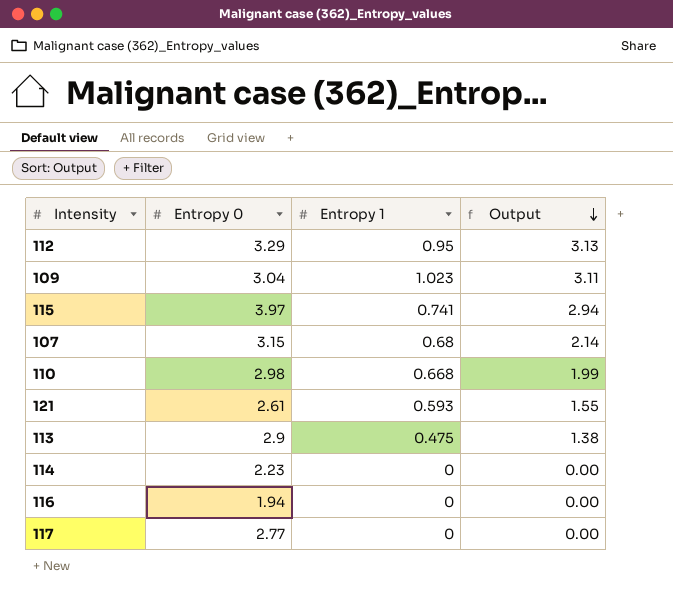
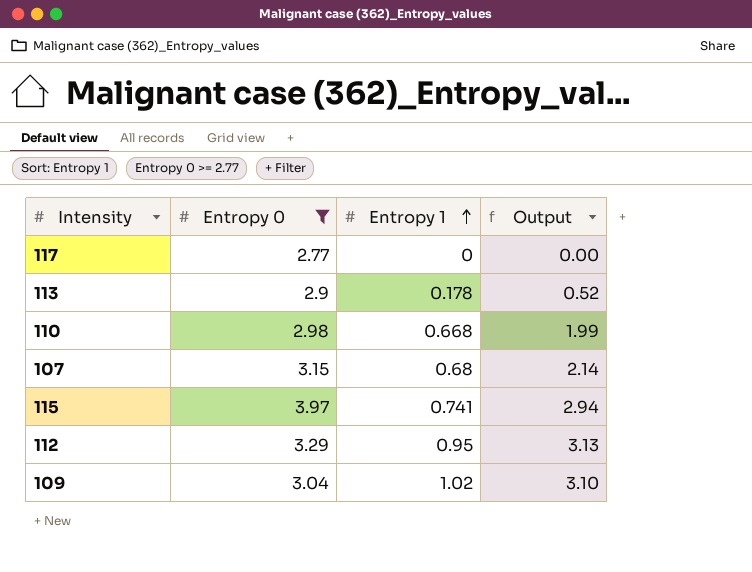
filter: none -> Entropy 0 >= 2.77
row order: Output descending -> Entropy 1 ascending
113 | Entropy 1: 0.475 -> 0.178
113 | Output: 1.38 -> 0.52
109 | Entropy 1: 1.023 -> 1.02
109 | Output: 3.11 -> 3.10

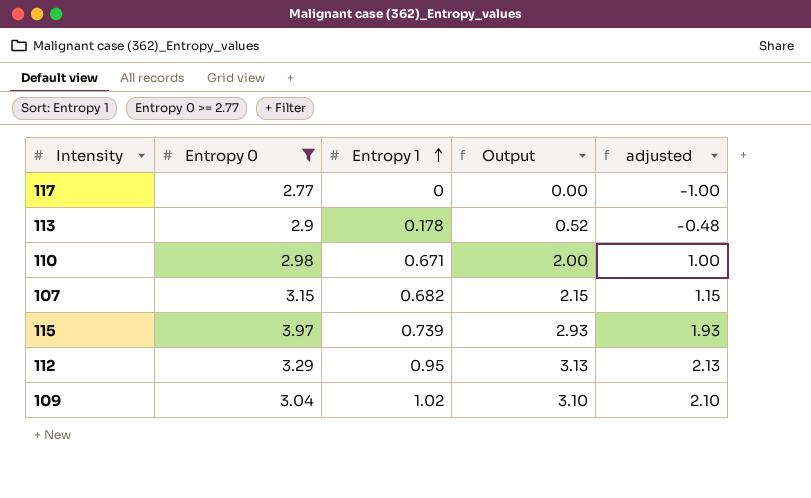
column adjusted | formula: none -> [Output] - 1
110 | Entropy 1: 0.668 -> 0.671
110 | Output: 1.99 -> 2.00
107 | Entropy 1: 0.68 -> 0.682
107 | Output: 2.14 -> 2.15
115 | Entropy 1: 0.741 -> 0.739
115 | Output: 2.94 -> 2.93

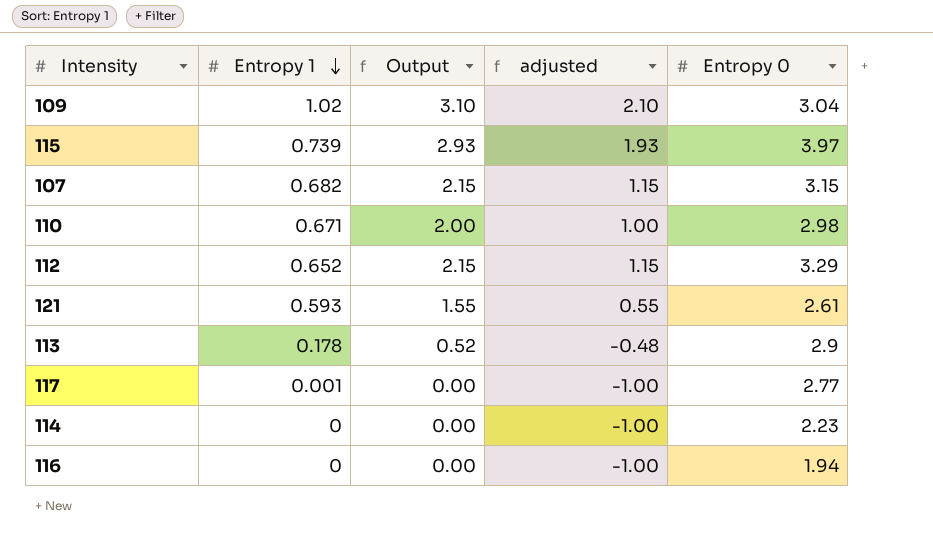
filter: Entropy 0 >= 2.77 -> none
row order: Entropy 1 ascending -> Entropy 1 descending
column Entropy 0 | position: 2 -> 5
112 | Entropy 1: 0.95 -> 0.652
112 | Output: 3.13 -> 2.15
112 | adjusted: 2.13 -> 1.15
117 | Entropy 1: 0 -> 0.001

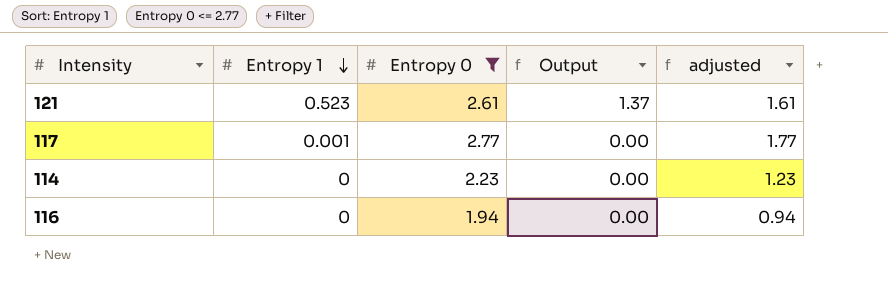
filter: none -> Entropy 0 <= 2.77
column Entropy 0 | position: 5 -> 3
column adjusted | formula: [Output] - 1 -> [Entropy 0] - 1
121 | Entropy 1: 0.593 -> 0.523
121 | Output: 1.55 -> 1.37

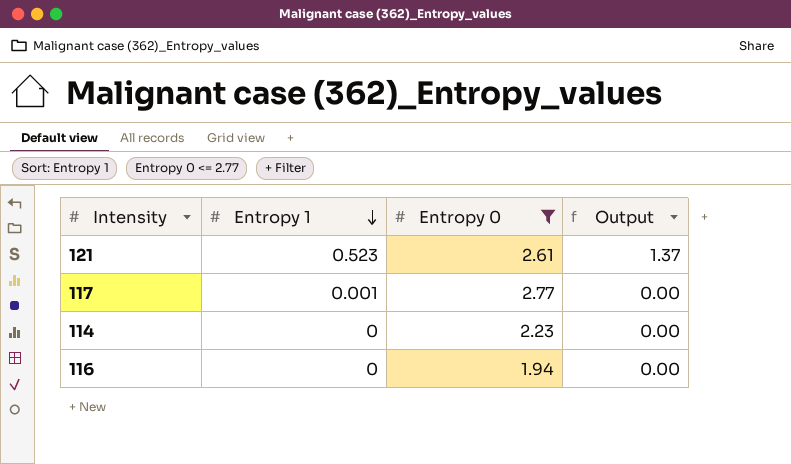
column adjusted | formula: [Entropy 0] - 1 -> none

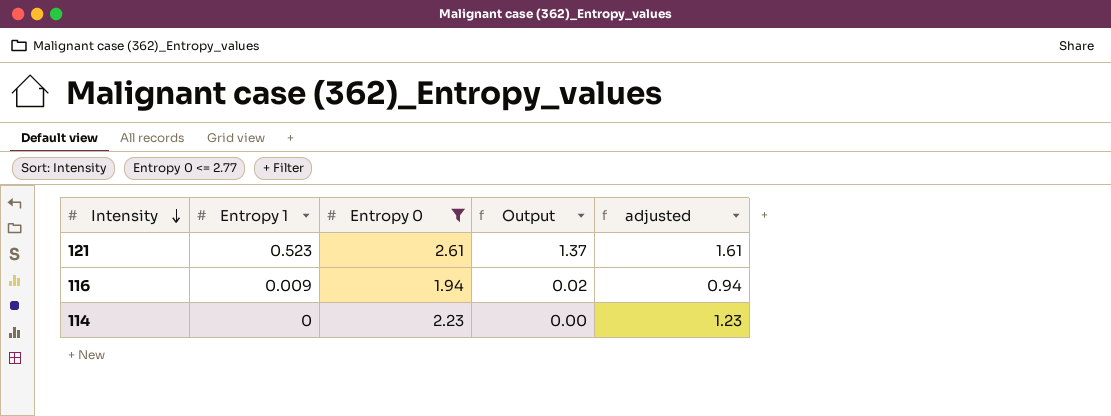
row order: Entropy 1 descending -> Intensity descending
column adjusted | formula: none -> [Entropy 0] - 1
row 117: 0.001 | 2.77 | 0.00 -> none
116 | Entropy 1: 0 -> 0.009
116 | Output: 0.00 -> 0.02

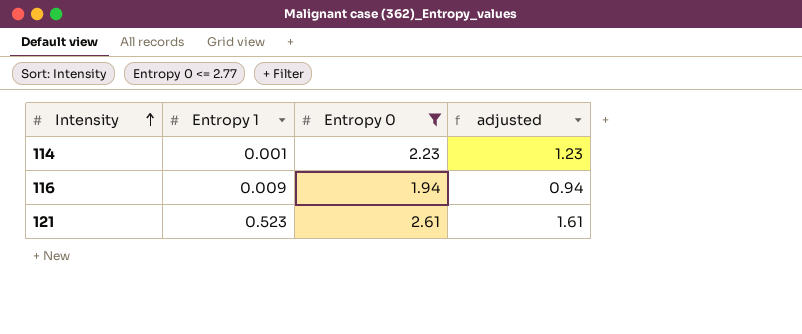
row order: Intensity descending -> Intensity ascending
column Output | formula: [Entropy 1] * [Entropy 0] -> none
114 | Entropy 1: 0 -> 0.001

